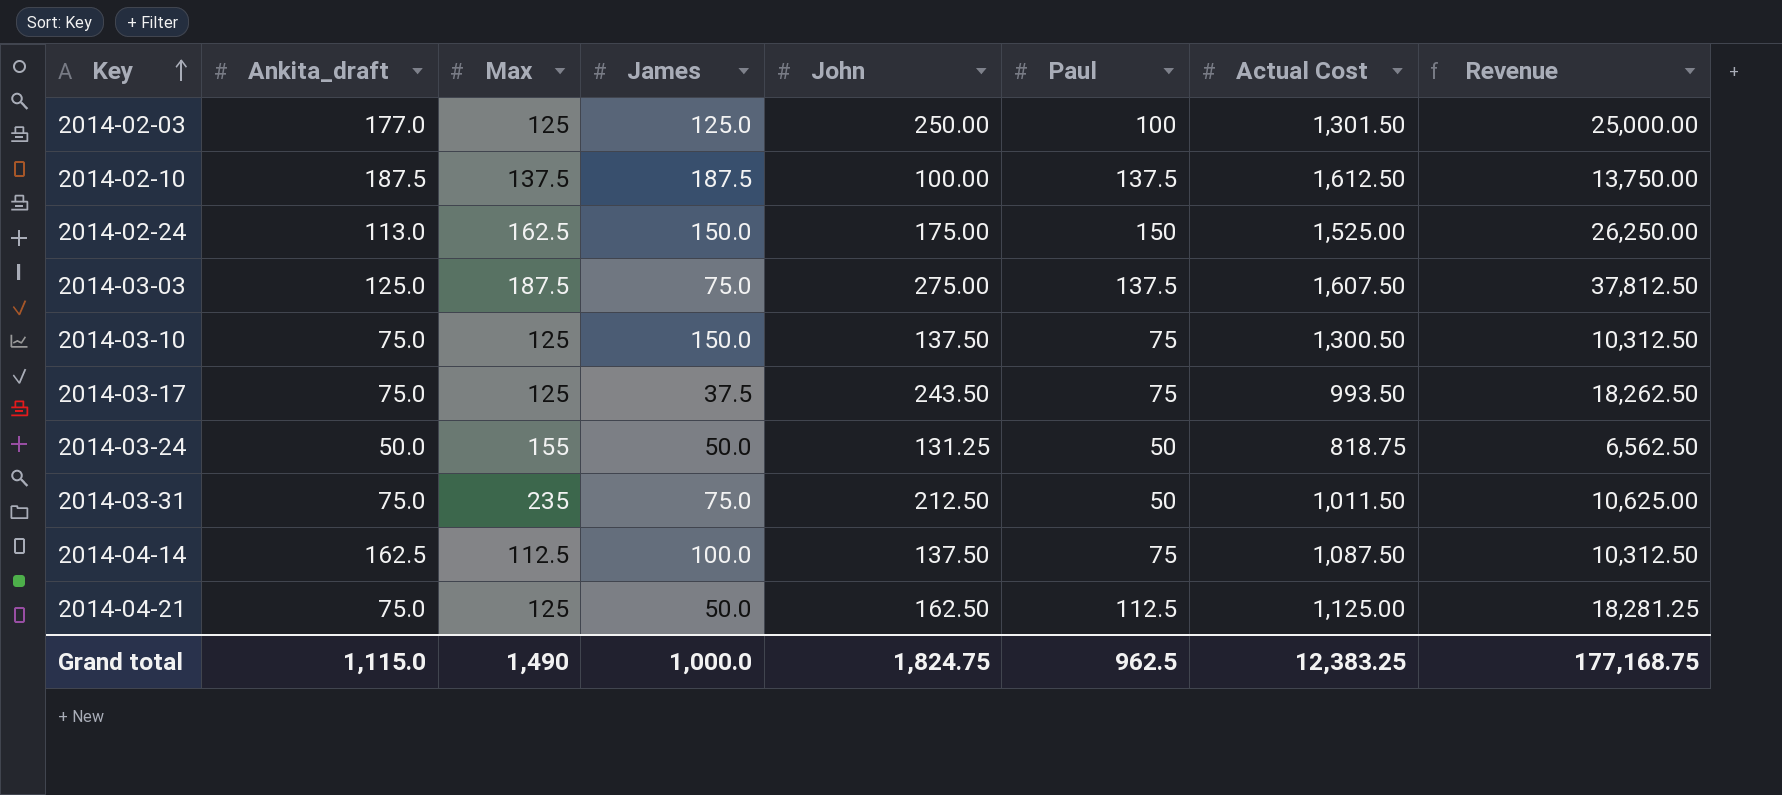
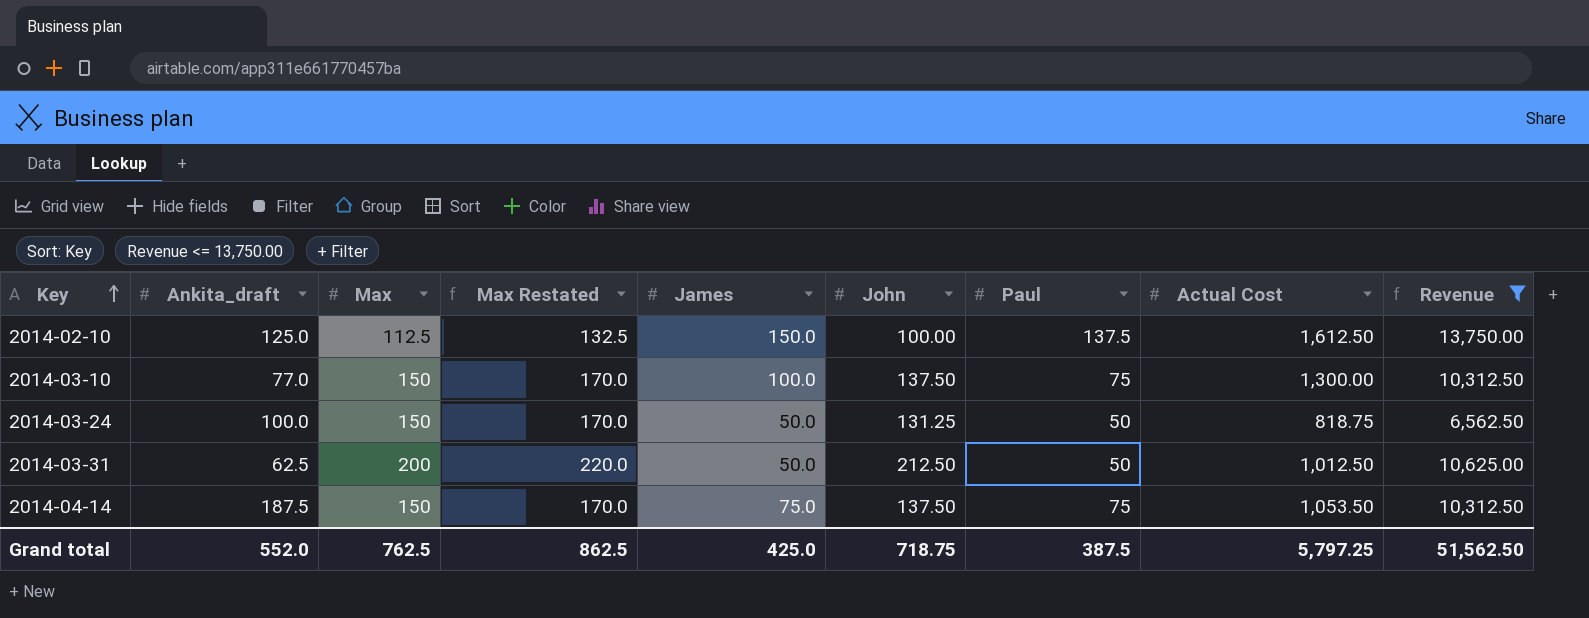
filter: none -> Revenue <= 13,750.00
column Max Restated | formula: none -> [Max] + 20
2014-02-10 | Ankita_draft: 187.5 -> 125.0
2014-02-10 | Max: 137.5 -> 112.5
2014-02-10 | James: 187.5 -> 150.0
2014-03-10 | Ankita_draft: 75.0 -> 77.0
2014-03-10 | Max: 125 -> 150
2014-03-10 | James: 150.0 -> 100.0
2014-03-10 | Actual Cost: 1,300.50 -> 1,300.00
2014-03-24 | Ankita_draft: 50.0 -> 100.0
2014-03-24 | Max: 155 -> 150
2014-03-31 | Ankita_draft: 75.0 -> 62.5
2014-03-31 | Max: 235 -> 200
2014-03-31 | James: 75.0 -> 50.0
2014-03-31 | Actual Cost: 1,011.50 -> 1,012.50
2014-04-14 | Ankita_draft: 162.5 -> 187.5
2014-04-14 | Max: 112.5 -> 150
2014-04-14 | James: 100.0 -> 75.0
2014-04-14 | Actual Cost: 1,087.50 -> 1,053.50
Grand total | Ankita_draft: 1,115.0 -> 552.0
Grand total | Max: 1,490 -> 762.5
Grand total | James: 1,000.0 -> 425.0
Grand total | John: 1,824.75 -> 718.75
Grand total | Paul: 962.5 -> 387.5
Grand total | Actual Cost: 12,383.25 -> 5,797.25
Grand total | Revenue: 177,168.75 -> 51,562.50

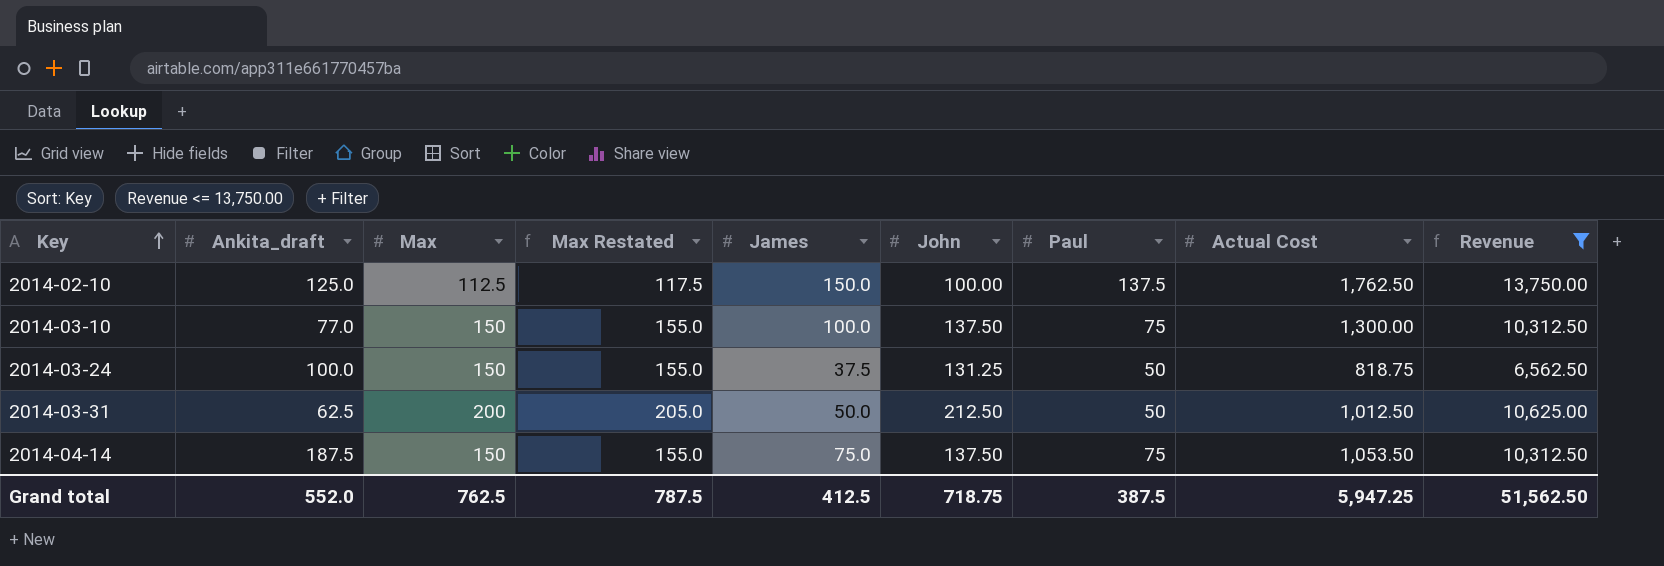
column Max Restated | formula: [Max] + 20 -> [Max] + 5
2014-02-10 | Actual Cost: 1,612.50 -> 1,762.50
2014-03-24 | James: 50.0 -> 37.5
Grand total | Max Restated: 862.5 -> 787.5
Grand total | James: 425.0 -> 412.5
Grand total | Actual Cost: 5,797.25 -> 5,947.25

